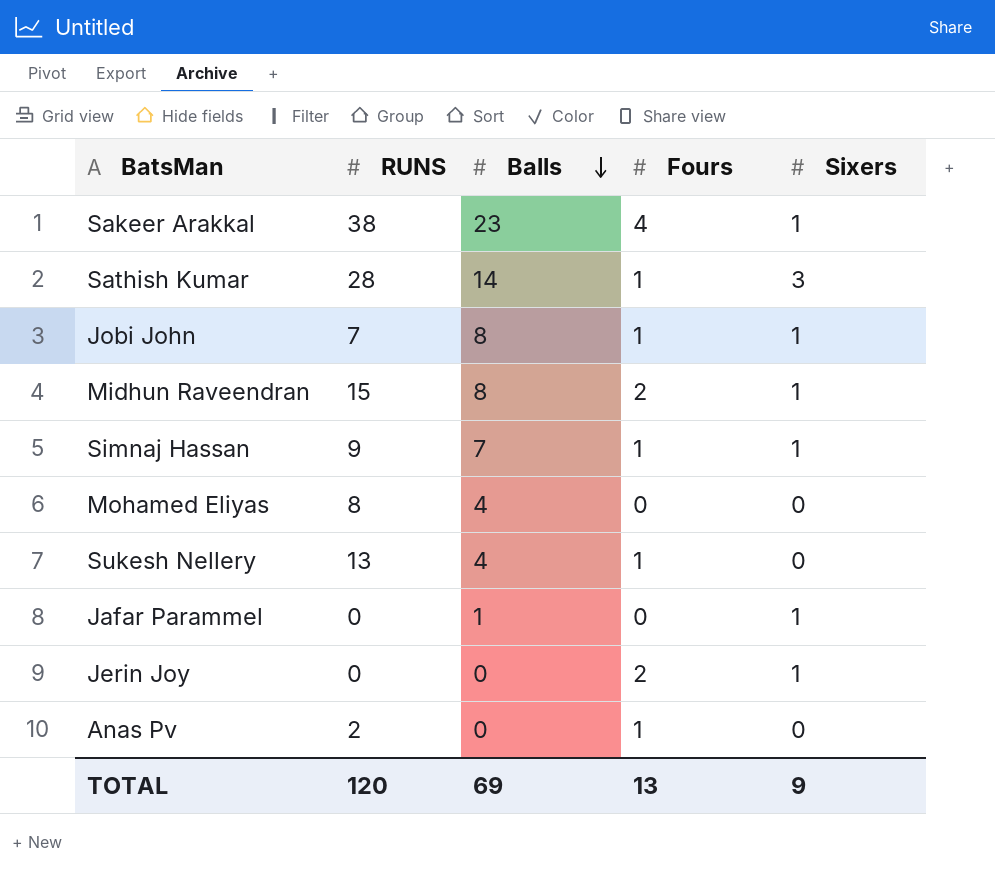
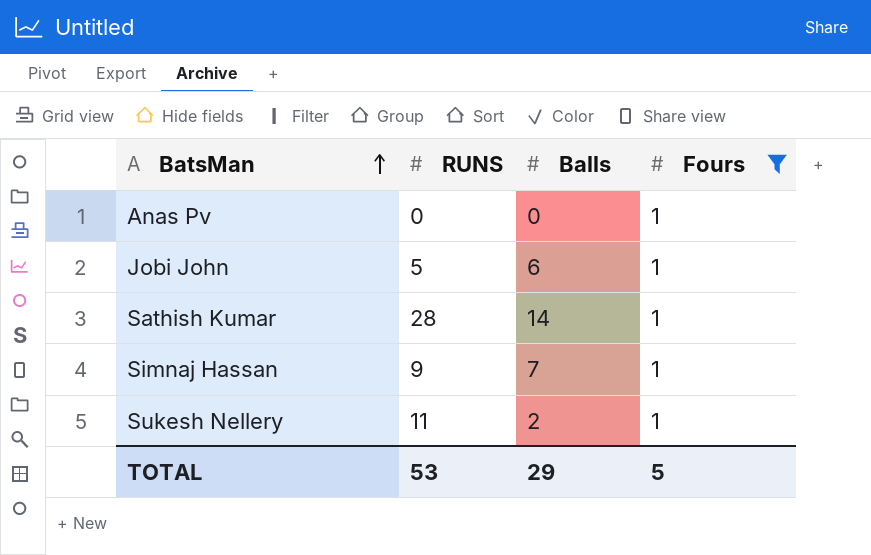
filter: none -> Fours = 1
row order: Balls descending -> BatsMan ascending
column Sixers | position: 5 -> none
Anas Pv | RUNS: 2 -> 0
Jobi John | RUNS: 7 -> 5
Jobi John | Balls: 8 -> 6
Sukesh Nellery | RUNS: 13 -> 11
Sukesh Nellery | Balls: 4 -> 2
TOTAL | RUNS: 120 -> 53
TOTAL | Balls: 69 -> 29
TOTAL | Fours: 13 -> 5

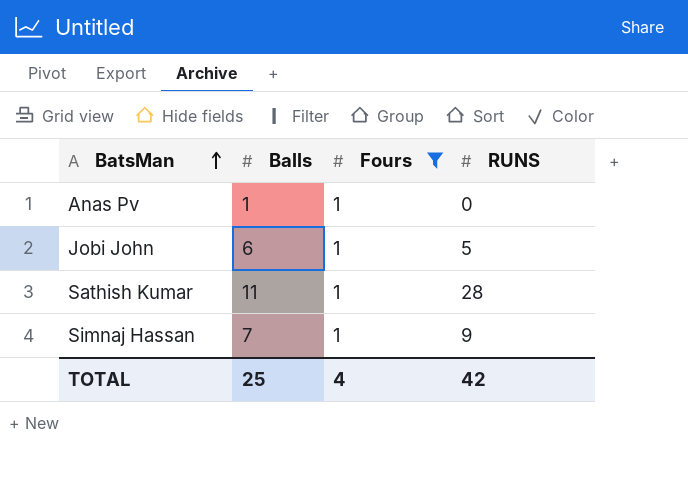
column RUNS | position: 2 -> 4
row Sukesh Nellery: 11 | 2 | 1 -> none
Anas Pv | Balls: 0 -> 1
Sathish Kumar | Balls: 14 -> 11
TOTAL | Balls: 29 -> 25
TOTAL | Fours: 5 -> 4
TOTAL | RUNS: 53 -> 42

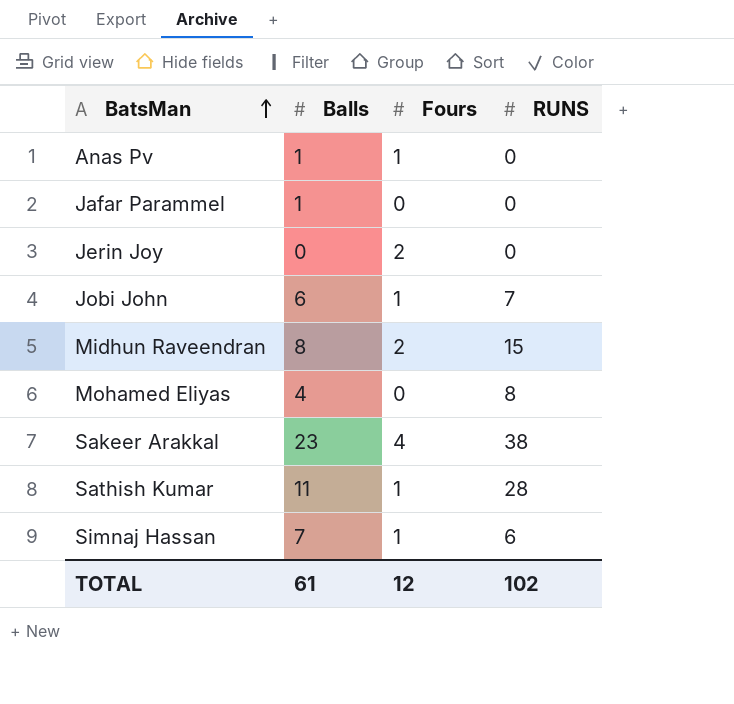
filter: Fours = 1 -> none
Jobi John | RUNS: 5 -> 7
Simnaj Hassan | RUNS: 9 -> 6
TOTAL | Balls: 25 -> 61
TOTAL | Fours: 4 -> 12
TOTAL | RUNS: 42 -> 102

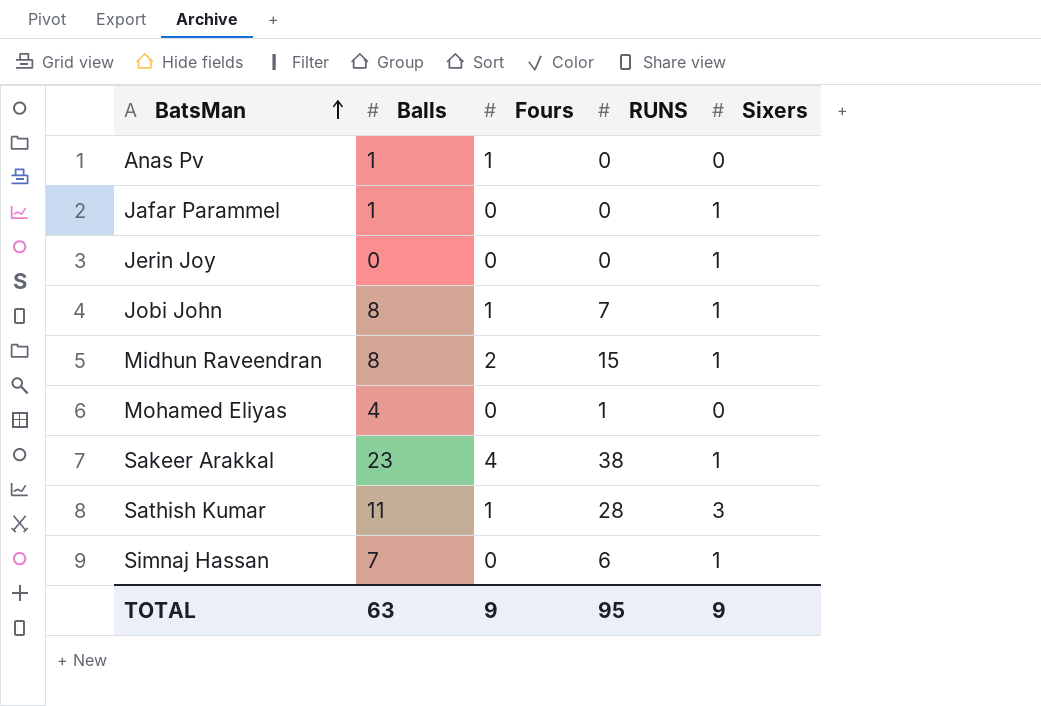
column Sixers | position: none -> 5
Jerin Joy | Fours: 2 -> 0
Jobi John | Balls: 6 -> 8
Mohamed Eliyas | RUNS: 8 -> 1
Simnaj Hassan | Fours: 1 -> 0
TOTAL | Balls: 61 -> 63
TOTAL | Fours: 12 -> 9
TOTAL | RUNS: 102 -> 95

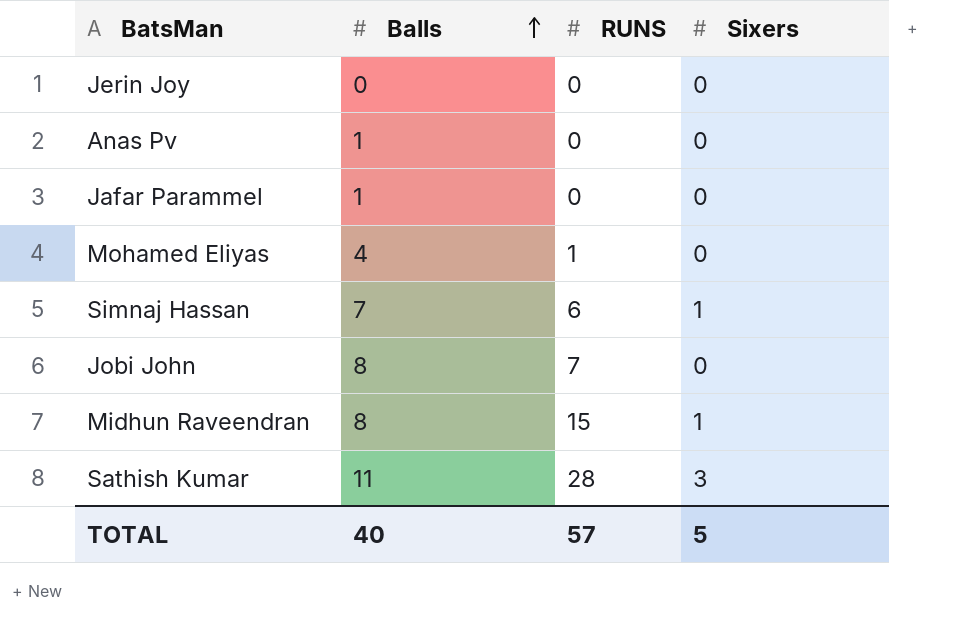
row order: BatsMan ascending -> Balls ascending
column Fours | position: 3 -> none
row Sakeer Arakkal: 23 | 4 | 38 | 1 -> none
Jerin Joy | Sixers: 1 -> 0
Jafar Parammel | Sixers: 1 -> 0
Jobi John | Sixers: 1 -> 0
TOTAL | Balls: 63 -> 40
TOTAL | RUNS: 95 -> 57
TOTAL | Sixers: 9 -> 5

